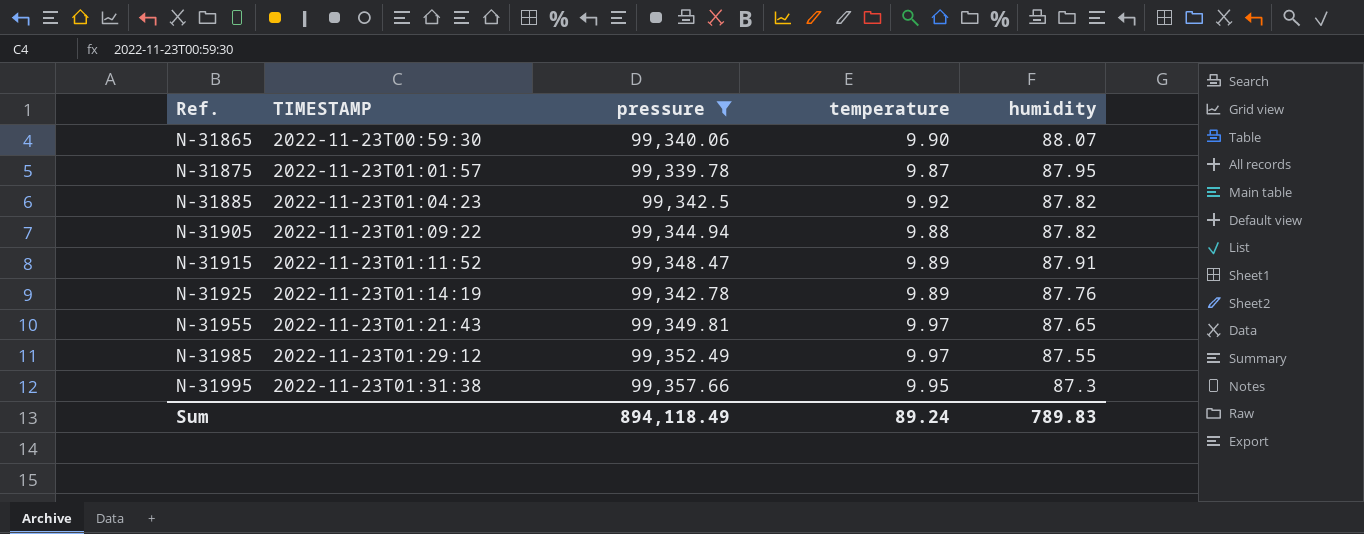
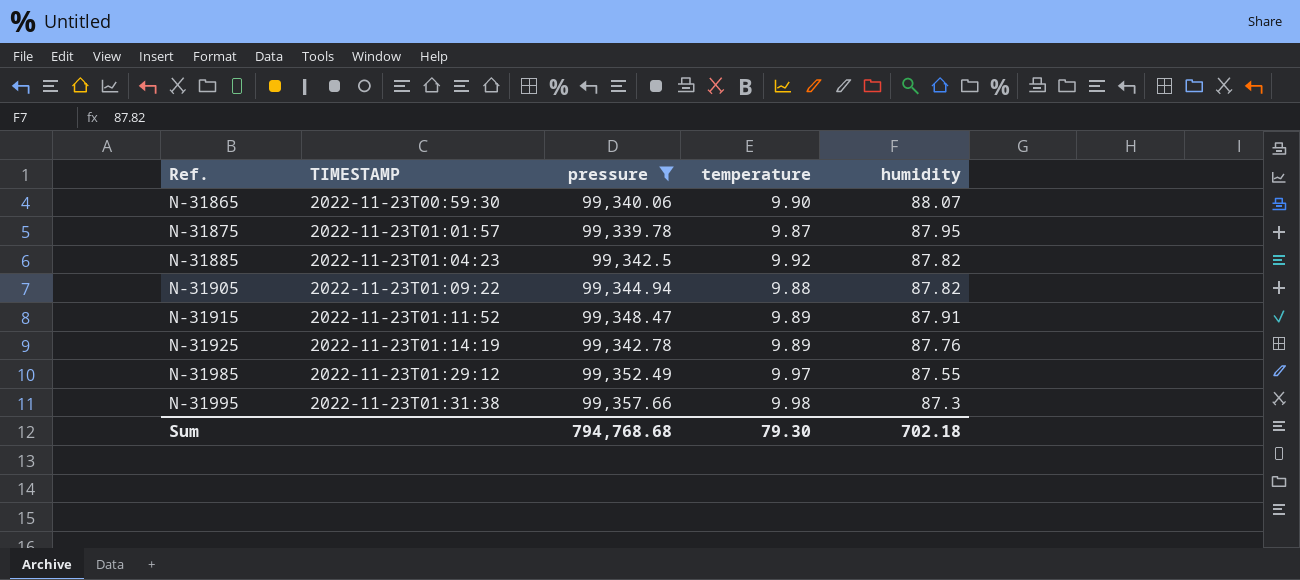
row N-31955: 2022-11-23T01:21:43 | 99,349.81 | 9.97 | 87.65 -> none
N-31995 | temperature: 9.95 -> 9.98
Sum | pressure: 894,118.49 -> 794,768.68
Sum | temperature: 89.24 -> 79.30
Sum | humidity: 789.83 -> 702.18

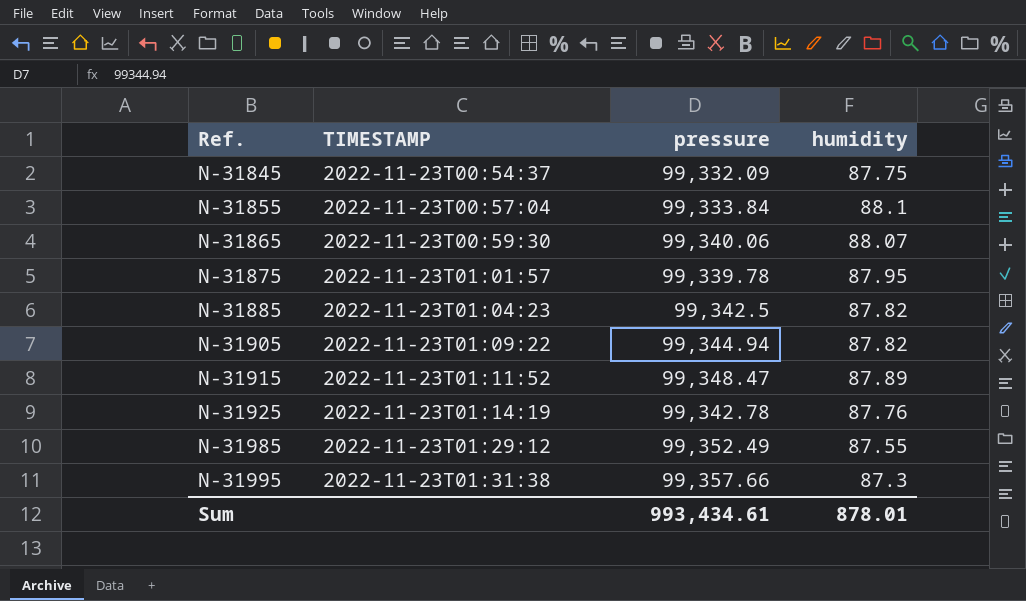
filter: pressure >= 99,339.78 -> none
column temperature | position: 4 -> none
N-31915 | humidity: 87.91 -> 87.89
Sum | pressure: 794,768.68 -> 993,434.61
Sum | humidity: 702.18 -> 878.01

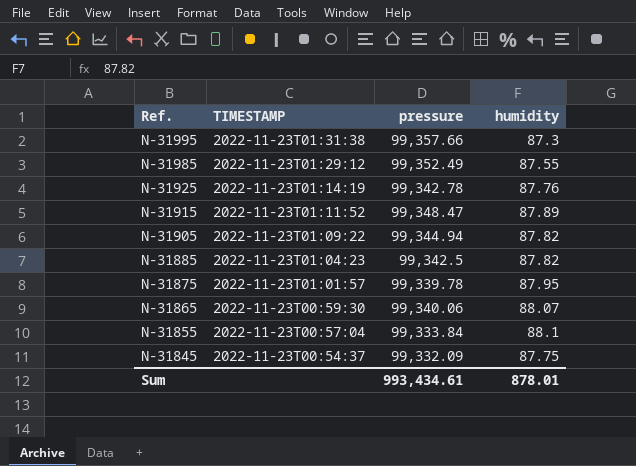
row order: Ref. ascending -> Ref. descending

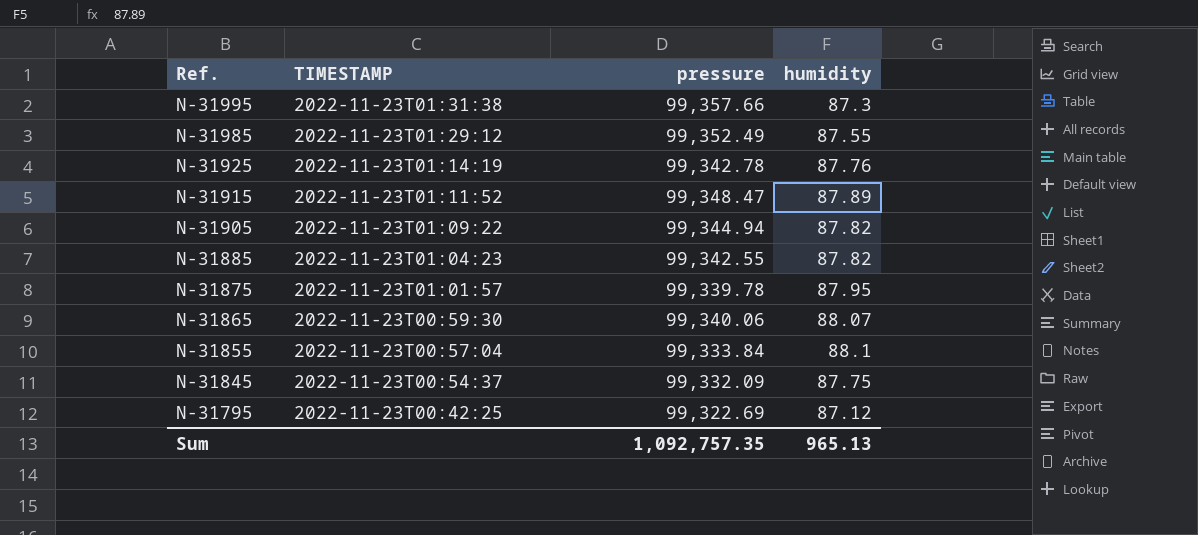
N-31885 | pressure: 99,342.5 -> 99,342.55
row N-31795: none -> 2022-11-23T00:42:25 | 99,322.69 | 87.12
Sum | pressure: 993,434.61 -> 1,092,757.35
Sum | humidity: 878.01 -> 965.13

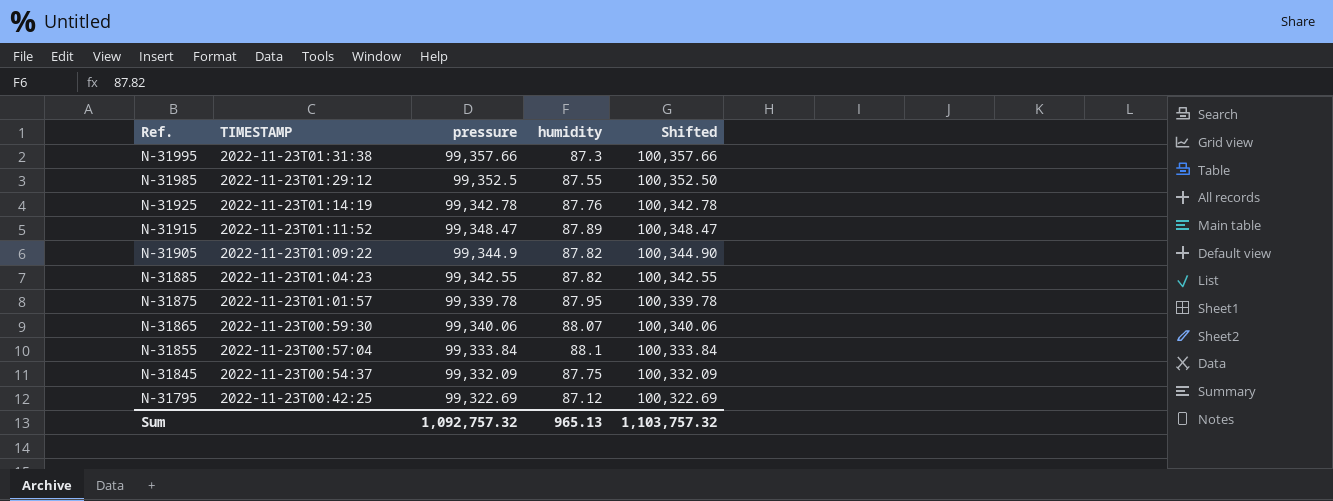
column Shifted | formula: none -> [pressure] + 1000
N-31985 | pressure: 99,352.49 -> 99,352.5
N-31905 | pressure: 99,344.94 -> 99,344.9
Sum | pressure: 1,092,757.35 -> 1,092,757.32

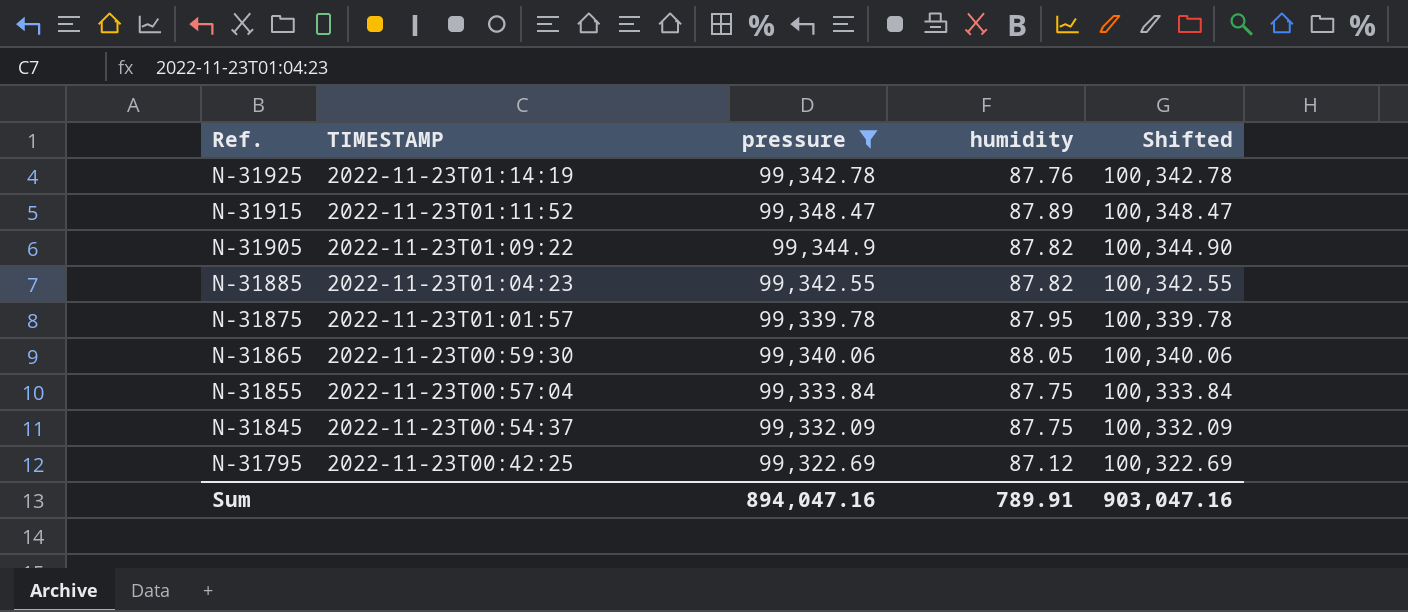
filter: none -> pressure <= 99,348.47
N-31865 | humidity: 88.07 -> 88.05
N-31855 | humidity: 88.1 -> 87.75
Sum | pressure: 1,092,757.32 -> 894,047.16
Sum | humidity: 965.13 -> 789.91
Sum | Shifted: 1,103,757.32 -> 903,047.16

